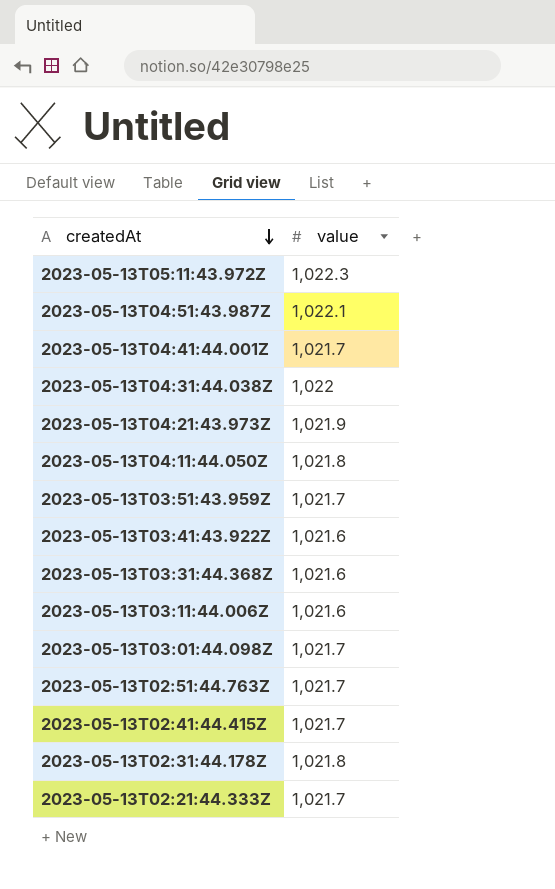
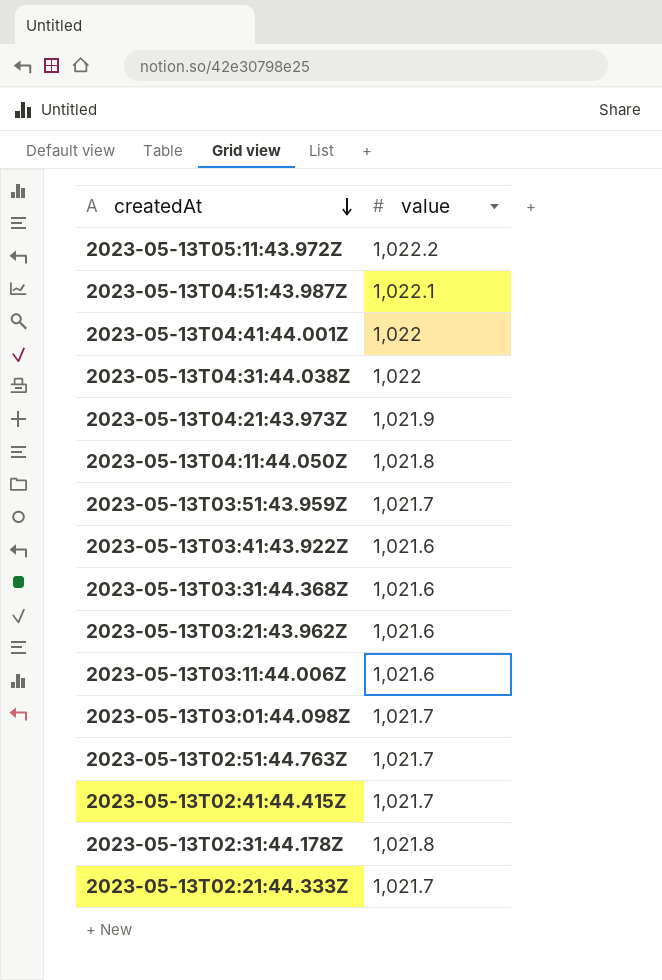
2023-05-13T05:11:43.972Z | value: 1,022.3 -> 1,022.2
2023-05-13T04:41:44.001Z | value: 1,021.7 -> 1,022
row 2023-05-13T03:21:43.962Z: none -> 1,021.6

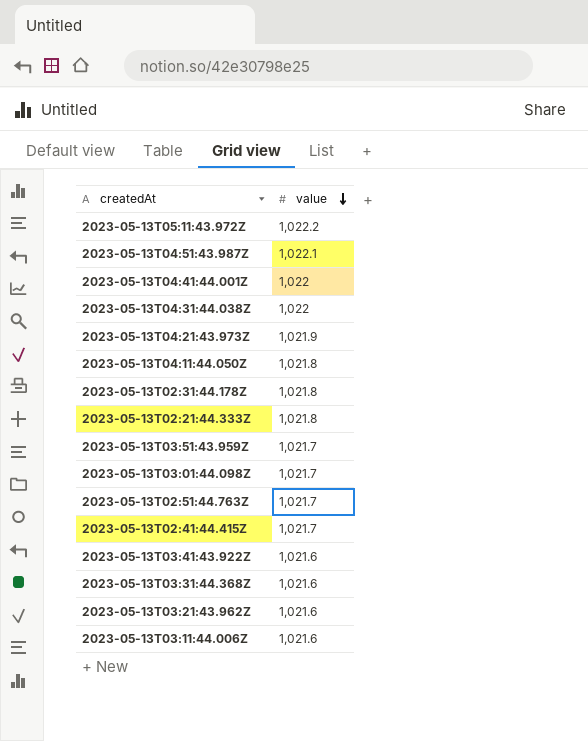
row order: createdAt descending -> value descending
2023-05-13T02:21:44.333Z | value: 1,021.7 -> 1,021.8

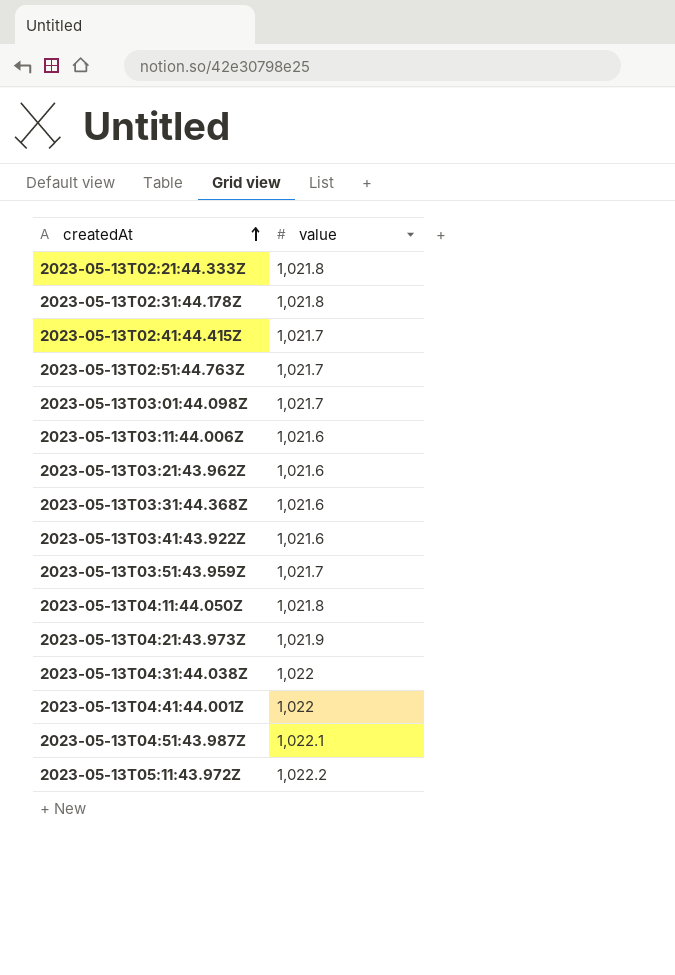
row order: value descending -> createdAt ascending

